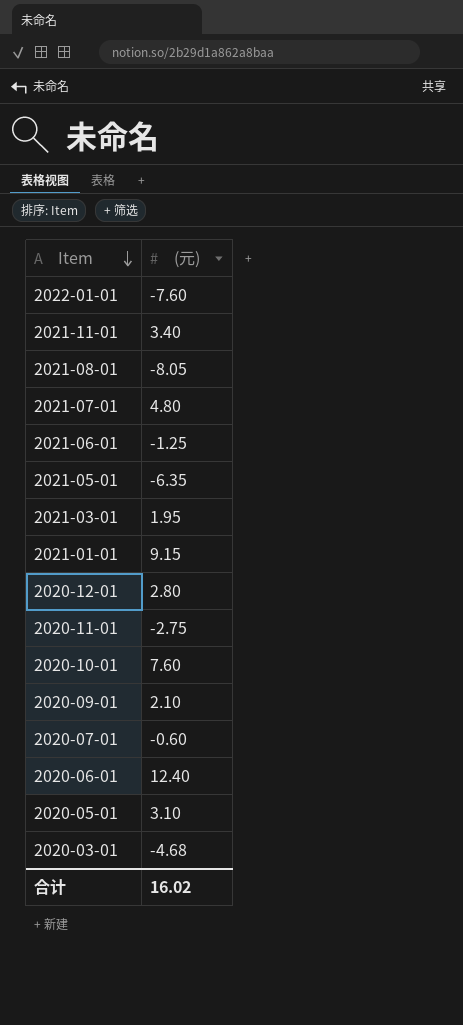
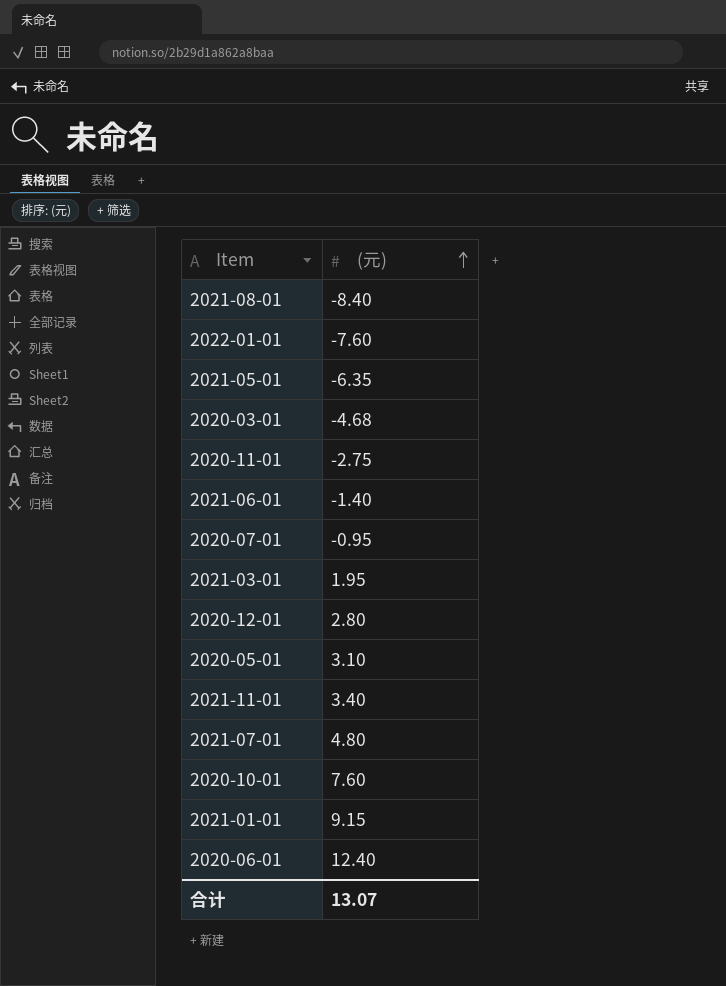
row order: Item descending -> (元) ascending
row 2020-09-01: 2.10 -> none
2021-08-01 | (元): -8.05 -> -8.40
2021-06-01 | (元): -1.25 -> -1.40
2020-07-01 | (元): -0.60 -> -0.95
合计 | (元): 16.02 -> 13.07

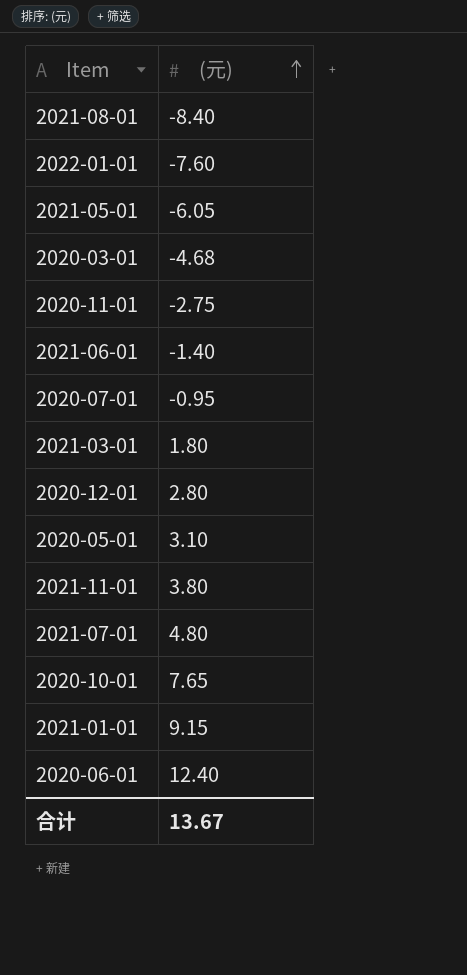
2021-05-01 | (元): -6.35 -> -6.05
2021-03-01 | (元): 1.95 -> 1.80
2021-11-01 | (元): 3.40 -> 3.80
2020-10-01 | (元): 7.60 -> 7.65
合计 | (元): 13.07 -> 13.67

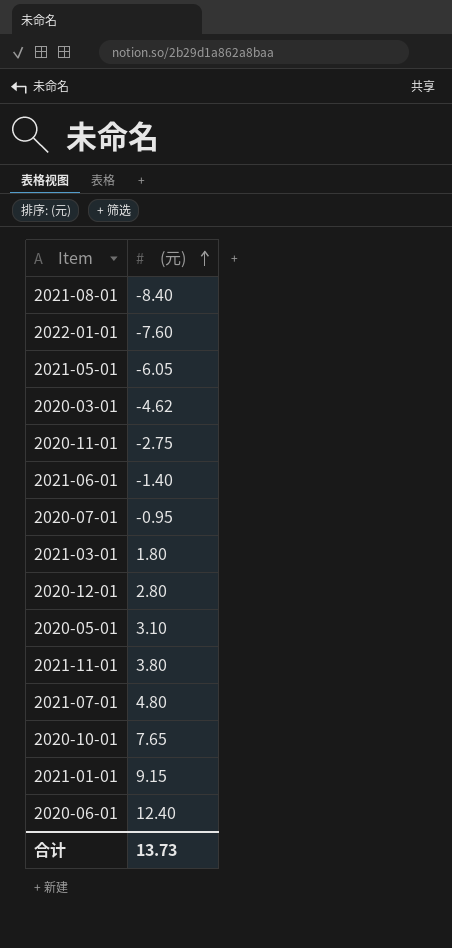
2020-03-01 | (元): -4.68 -> -4.62
合计 | (元): 13.67 -> 13.73

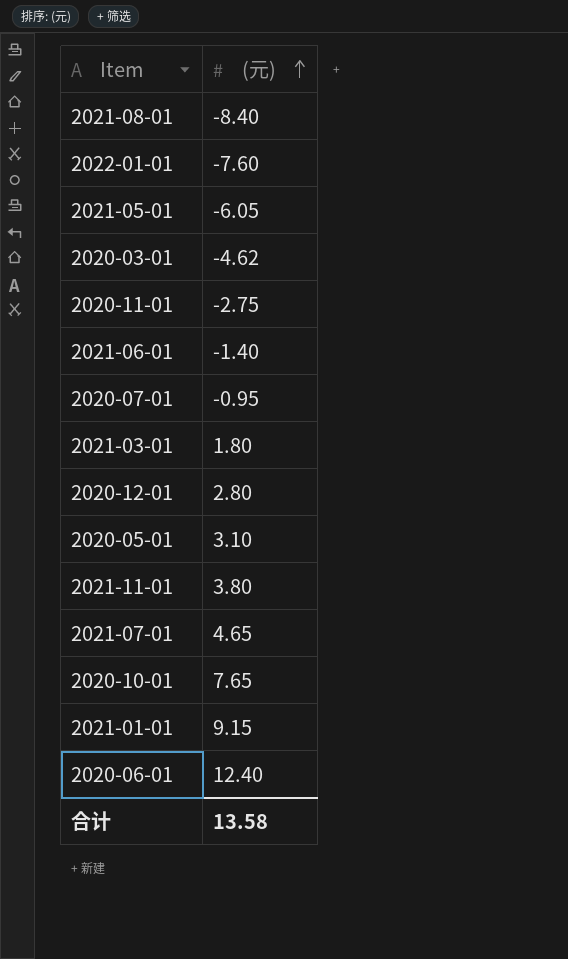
2021-07-01 | (元): 4.80 -> 4.65
合计 | (元): 13.73 -> 13.58

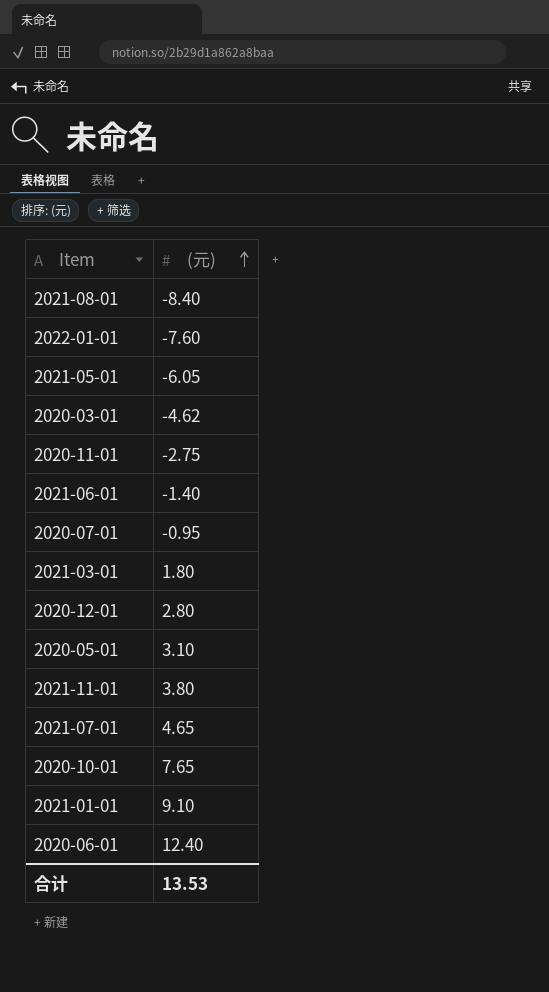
2021-01-01 | (元): 9.15 -> 9.10
合计 | (元): 13.58 -> 13.53

